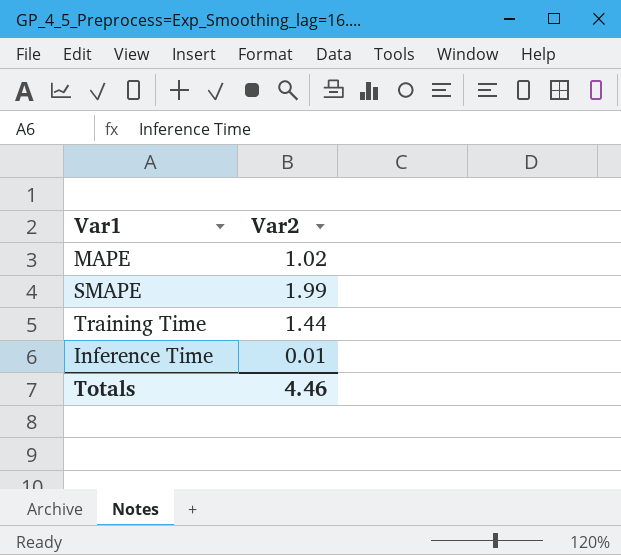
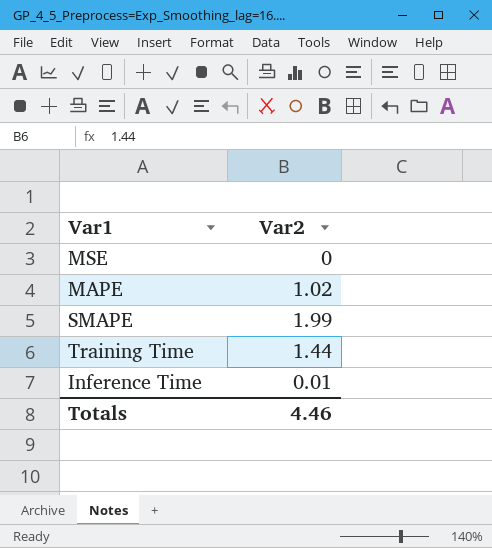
row MSE: none -> 0

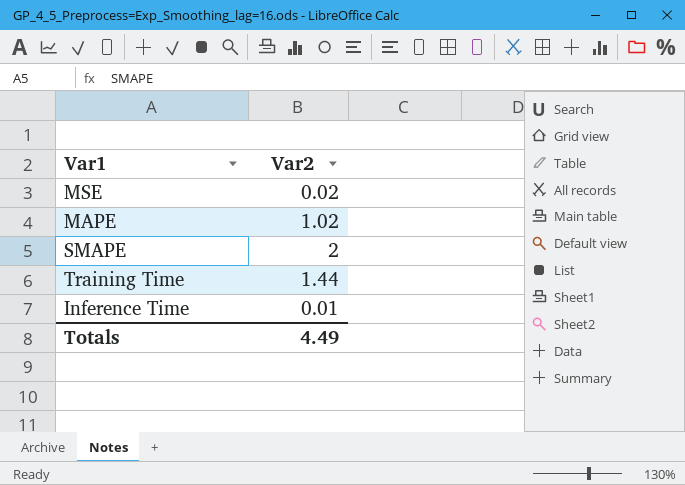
MSE | Var2: 0 -> 0.02
SMAPE | Var2: 1.99 -> 2
Totals | Var2: 4.46 -> 4.49

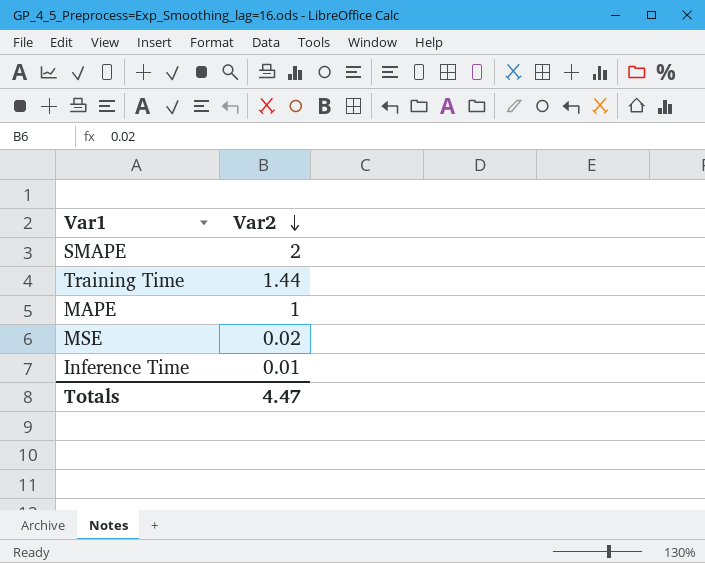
row order: none -> Var2 descending
MAPE | Var2: 1.02 -> 1
Totals | Var2: 4.49 -> 4.47

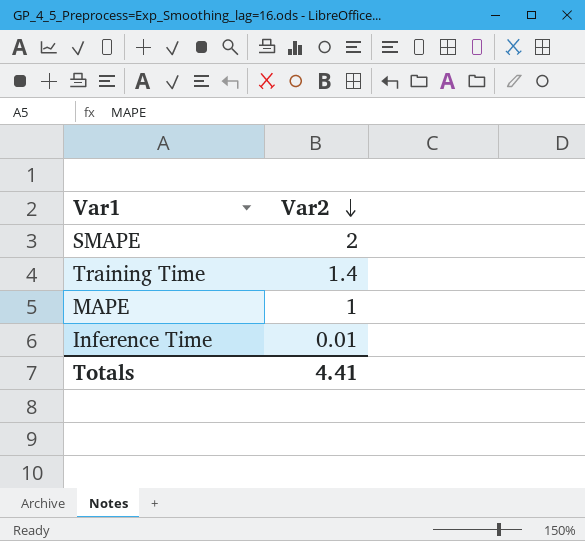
row MSE: 0.02 -> none
Training Time | Var2: 1.44 -> 1.4
Totals | Var2: 4.47 -> 4.41

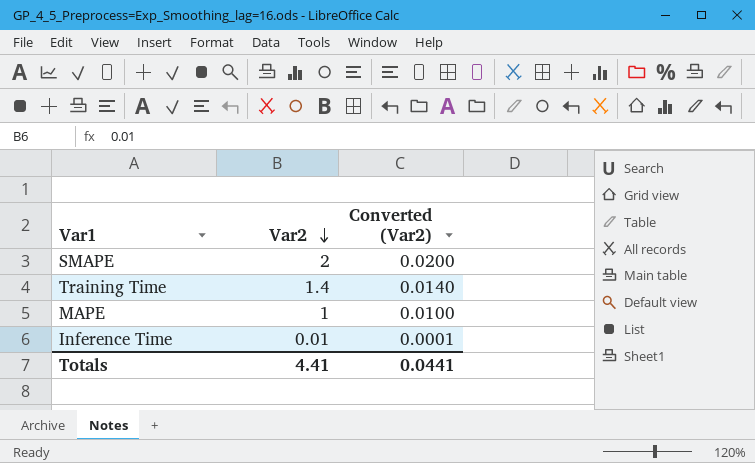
column Converted (Var2) | formula: none -> [Var2] * 0.01

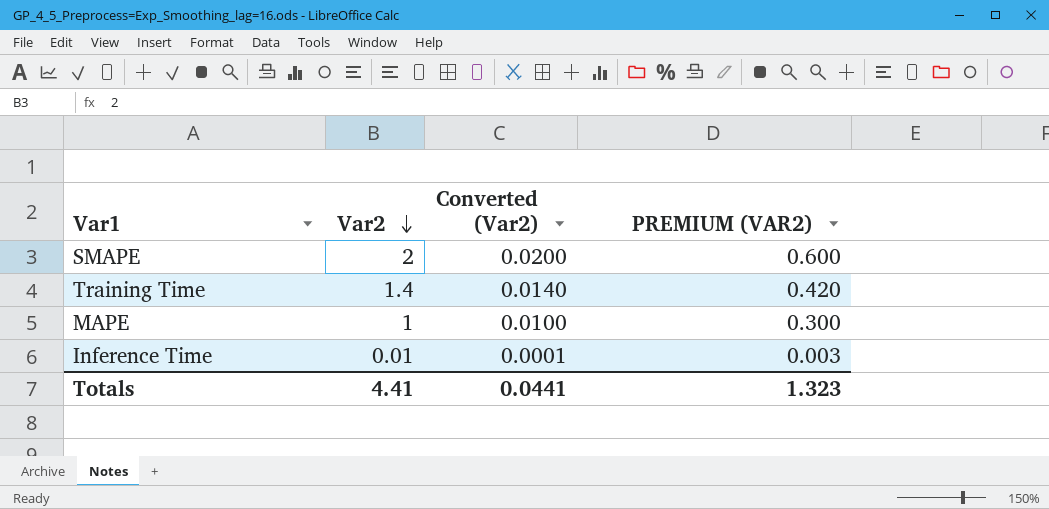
column PREMIUM (VAR2) | formula: none -> [Var2] * 0.3

